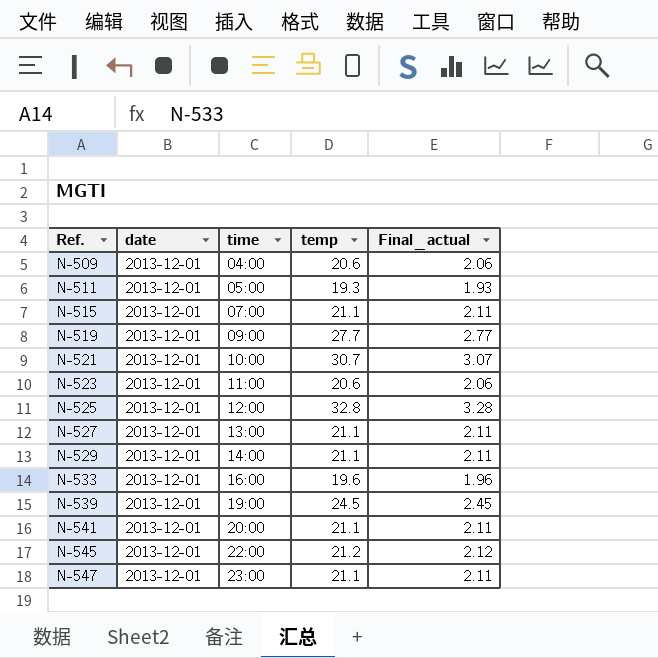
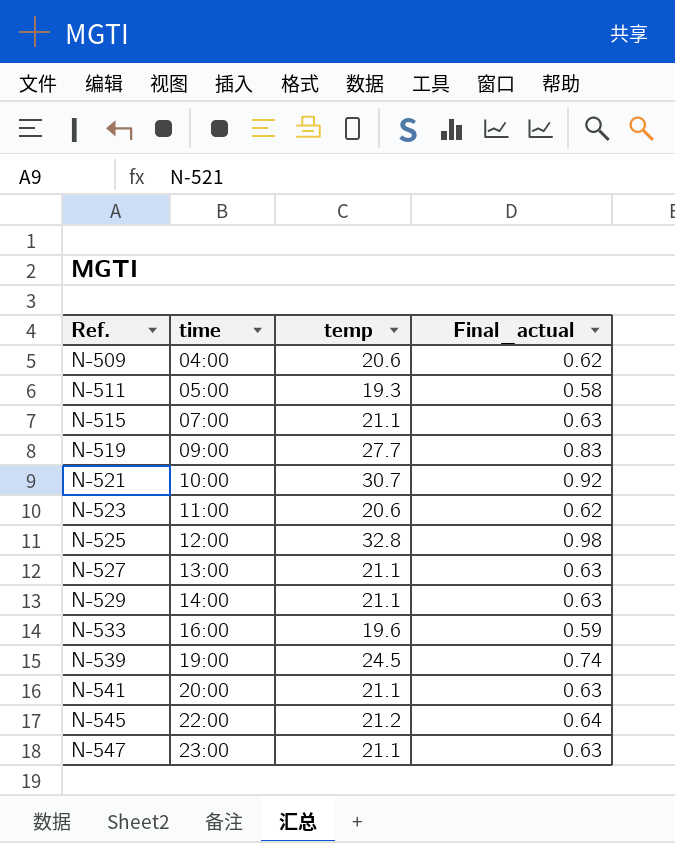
column date | position: 2 -> none
column Final_actual | formula: [temp] * 0.1 -> [temp] * 0.03

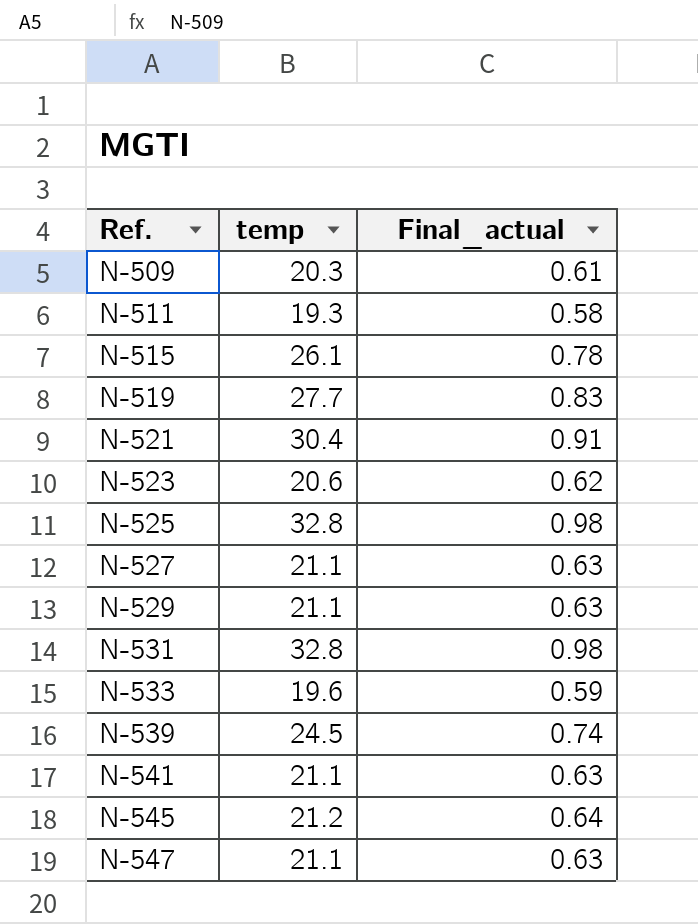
column time | position: 2 -> none
N-509 | temp: 20.6 -> 20.3
N-509 | Final_actual: 0.62 -> 0.61
N-515 | temp: 21.1 -> 26.1
N-515 | Final_actual: 0.63 -> 0.78
N-521 | temp: 30.7 -> 30.4
N-521 | Final_actual: 0.92 -> 0.91
row N-531: none -> 32.8 | 0.98

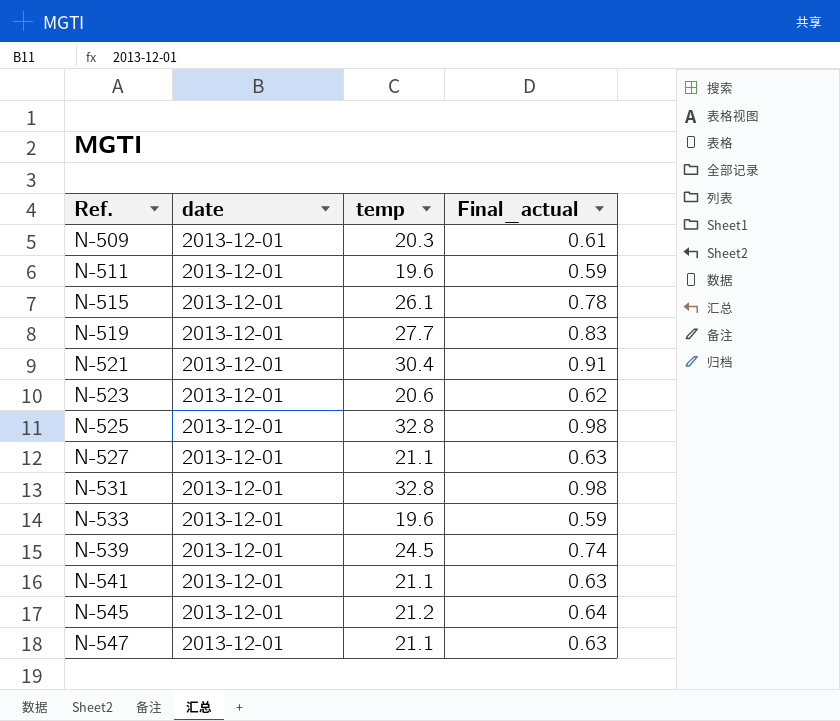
column date | position: none -> 2
row N-529: 21.1 | 0.63 -> none
N-511 | temp: 19.3 -> 19.6
N-511 | Final_actual: 0.58 -> 0.59

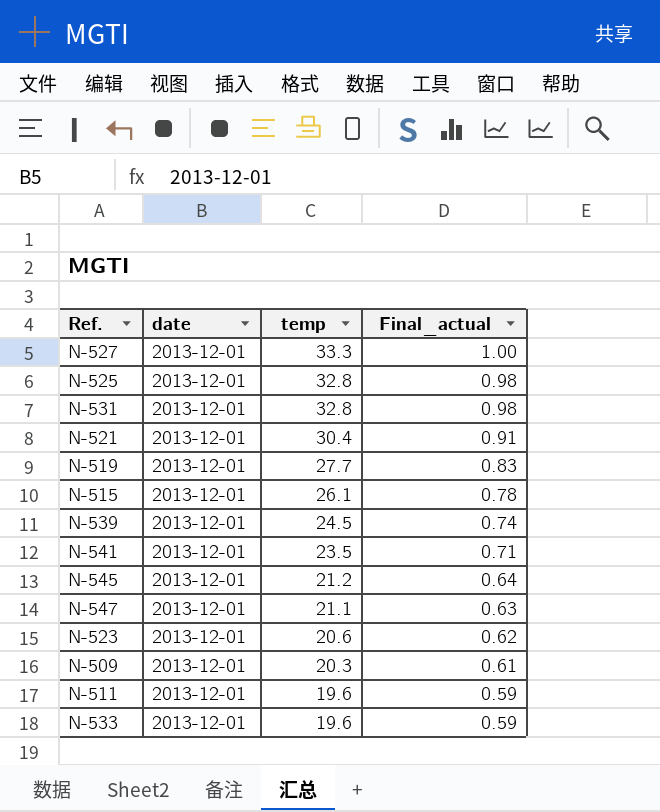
row order: Ref. ascending -> temp descending
N-527 | temp: 21.1 -> 33.3
N-527 | Final_actual: 0.63 -> 1.00
N-541 | temp: 21.1 -> 23.5
N-541 | Final_actual: 0.63 -> 0.71

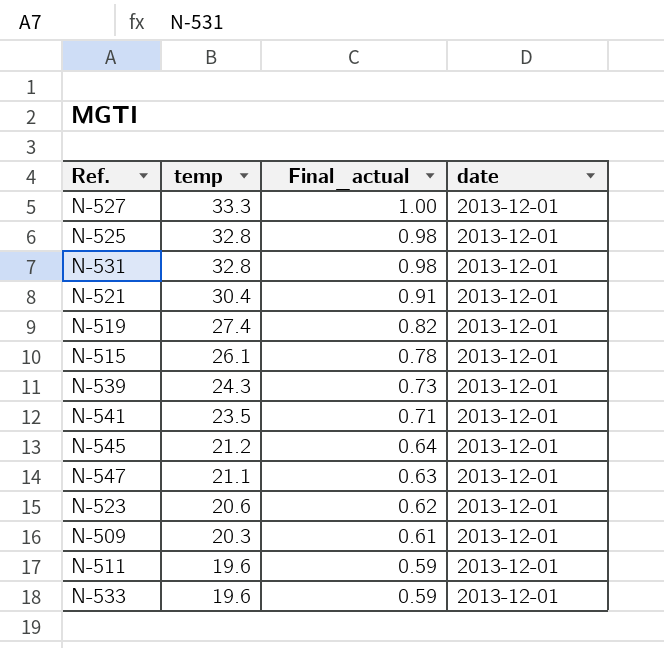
column date | position: 2 -> 4
N-519 | temp: 27.7 -> 27.4
N-519 | Final_actual: 0.83 -> 0.82
N-539 | temp: 24.5 -> 24.3
N-539 | Final_actual: 0.74 -> 0.73

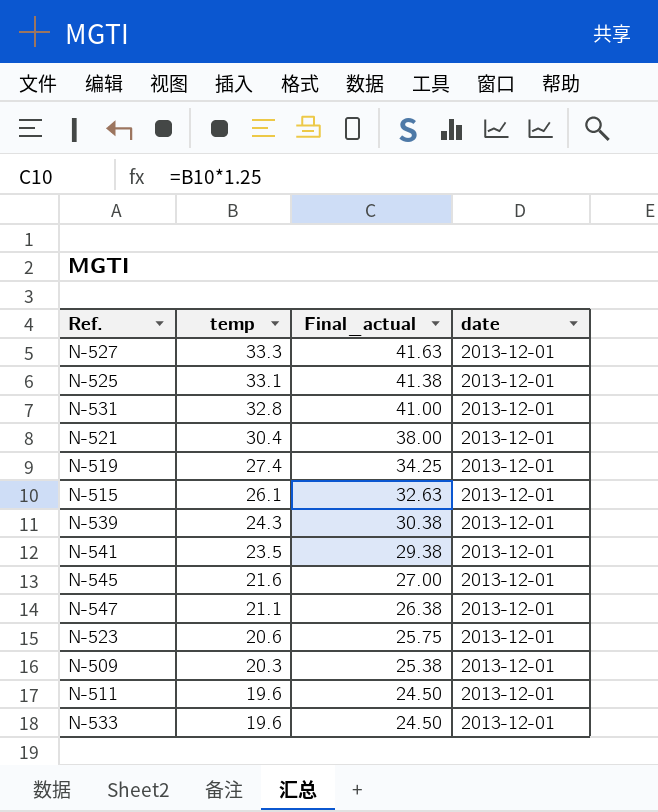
column Final_actual | formula: [temp] * 0.03 -> [temp] * 1.25
N-525 | temp: 32.8 -> 33.1
N-545 | temp: 21.2 -> 21.6

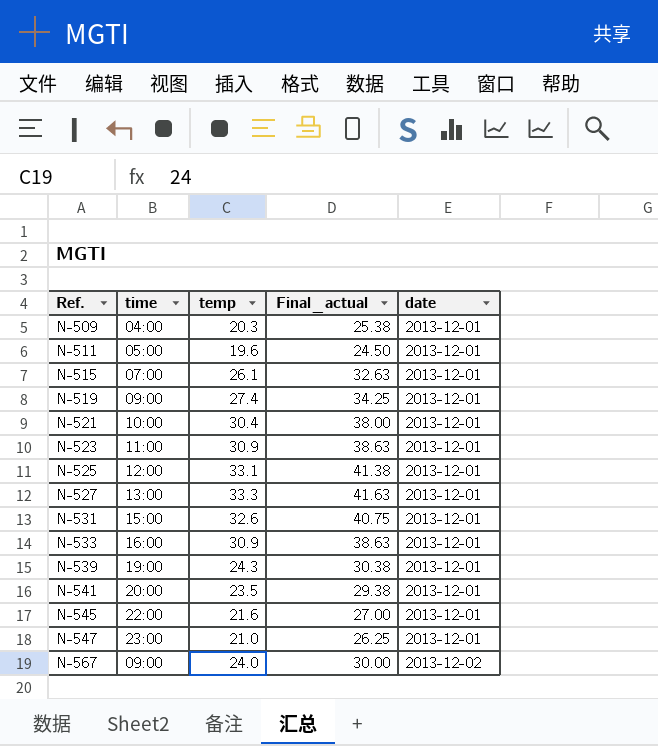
row order: temp descending -> Ref. ascending
column time | position: none -> 2
N-523 | temp: 20.6 -> 30.9
N-523 | Final_actual: 25.75 -> 38.63
N-531 | temp: 32.8 -> 32.6
N-531 | Final_actual: 41.00 -> 40.75
N-533 | temp: 19.6 -> 30.9
N-533 | Final_actual: 24.50 -> 38.63
N-547 | temp: 21.1 -> 21.0
N-547 | Final_actual: 26.38 -> 26.25
row N-567: none -> 09:00 | 24.0 | 30.00 | 2013-12-02

